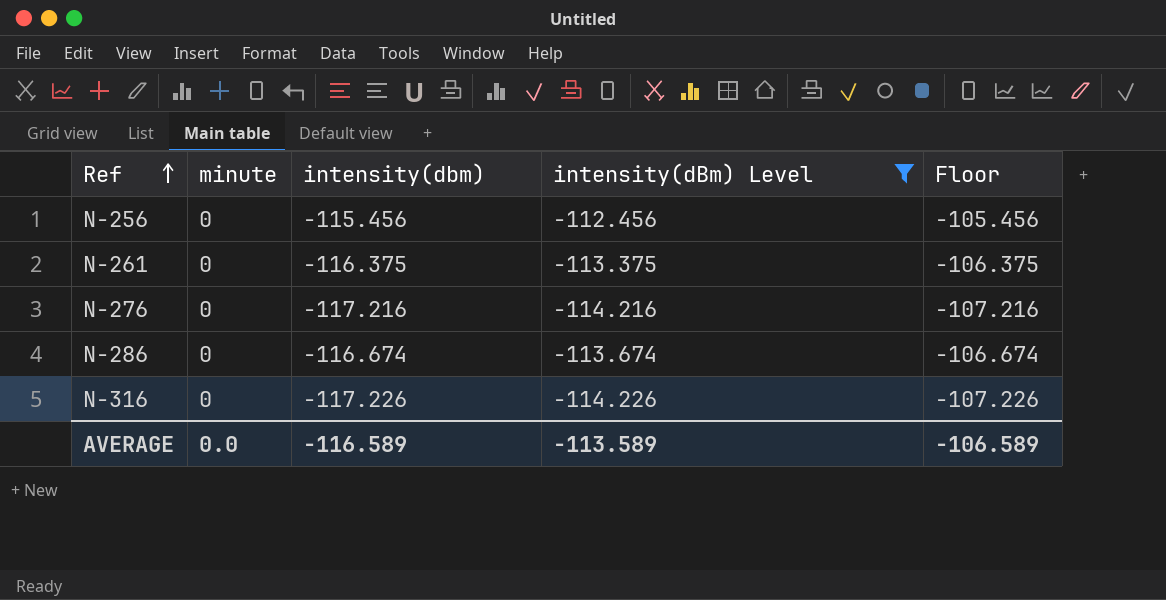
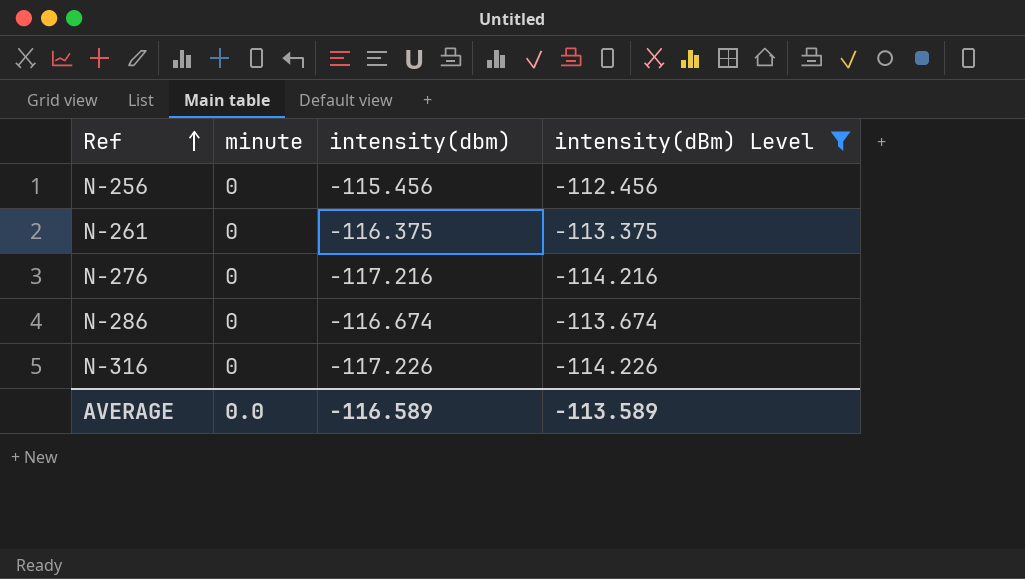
column Floor | formula: [intensity(dbm)] + 10 -> none

